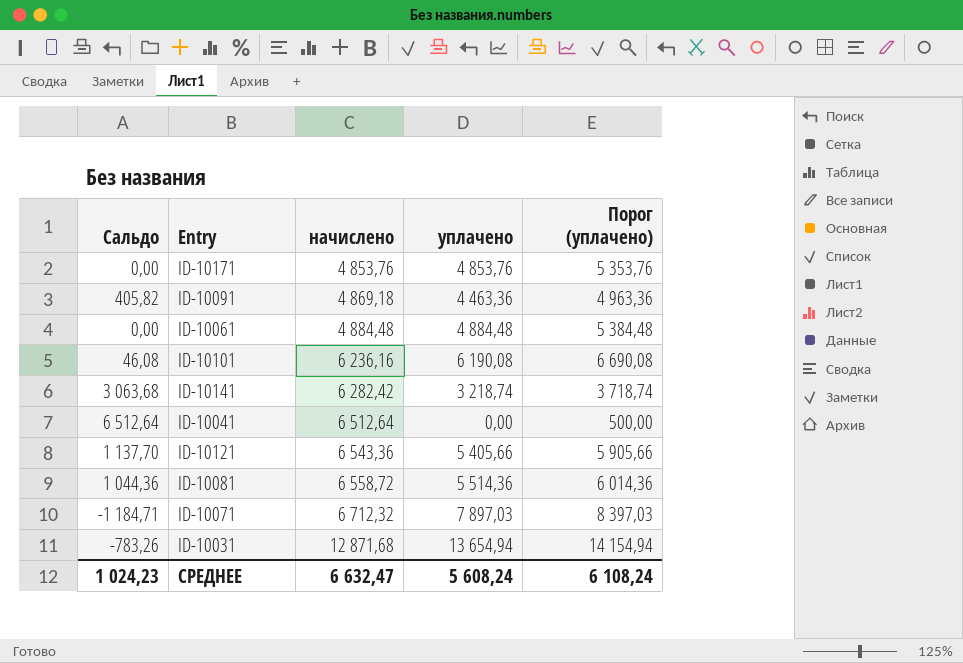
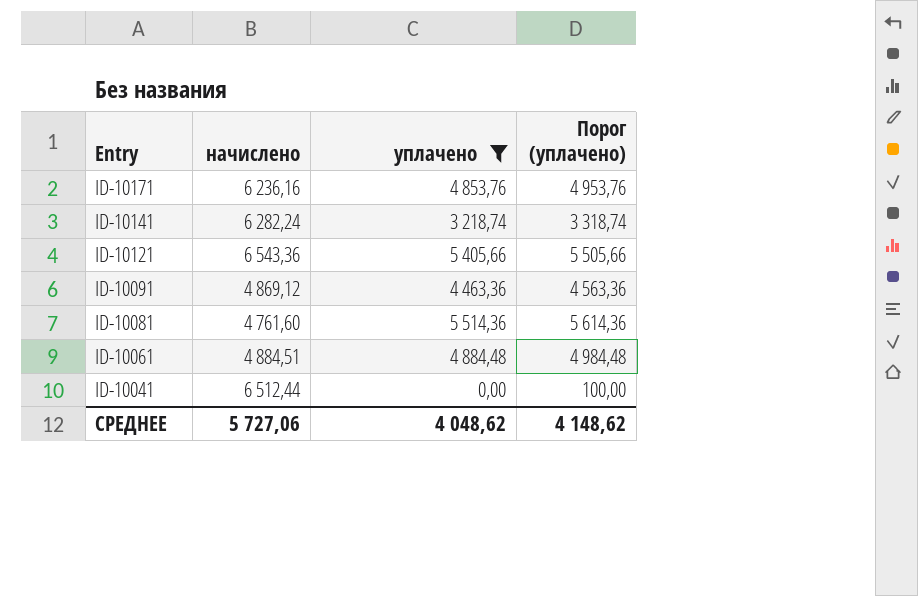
filter: none -> уплачено <= 5 514,36
row order: начислено ascending -> Entry descending
column Сальдо | formula: [начислено] - [уплачено] -> none
column Порог (уплачено) | formula: [уплачено] + 500 -> [уплачено] + 100
ID-10171 | начислено: 4 853,76 -> 6 236,16
ID-10141 | начислено: 6 282,42 -> 6 282,24
ID-10091 | начислено: 4 869,18 -> 4 869,12
ID-10081 | начислено: 6 558,72 -> 4 761,60
ID-10061 | начислено: 4 884,48 -> 4 884,51
ID-10041 | начислено: 6 512,64 -> 6 512,44
СРЕДНЕЕ | начислено: 6 632,47 -> 5 727,06
СРЕДНЕЕ | уплачено: 5 608,24 -> 4 048,62
СРЕДНЕЕ | Порог (уплачено): 6 108,24 -> 4 148,62

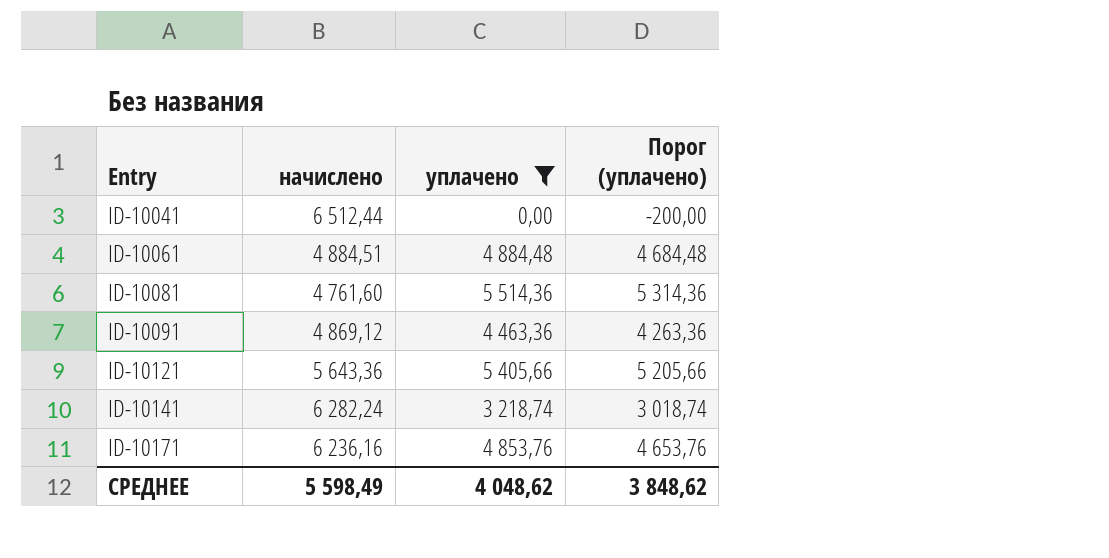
row order: Entry descending -> Entry ascending
column Порог (уплачено) | formula: [уплачено] + 100 -> [уплачено] - 200
ID-10121 | начислено: 6 543,36 -> 5 643,36
СРЕДНЕЕ | начислено: 5 727,06 -> 5 598,49
СРЕДНЕЕ | Порог (уплачено): 4 148,62 -> 3 848,62

